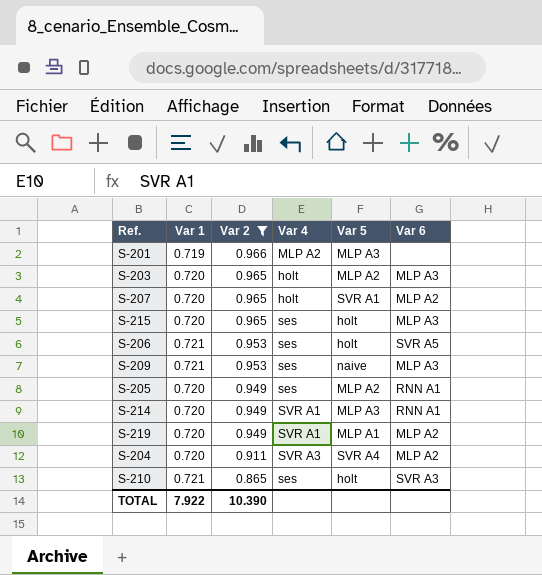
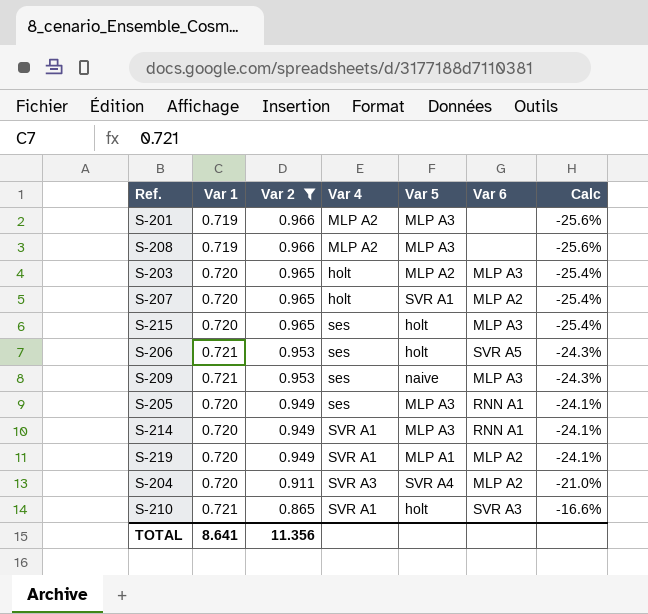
column Calc | formula: none -> ([Var 1] - [Var 2]) / [Var 2]
row S-208: none -> 0.719 | 0.966 | MLP A2 | MLP A3 | none | -25.6%
S-205 | Var 5: MLP A2 -> MLP A3
S-210 | Var 4: ses -> SVR A1
TOTAL | Var 1: 7.922 -> 8.641
TOTAL | Var 2: 10.390 -> 11.356

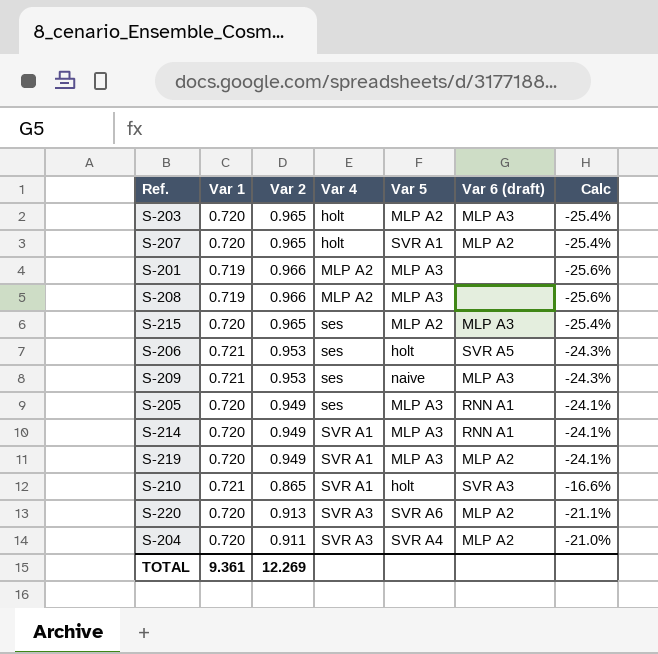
filter: Var 2 != 0.913 -> none
row order: Var 2 descending -> Var 4 ascending
column name: Var 6 -> Var 6 (draft)
S-215 | Var 5: holt -> MLP A2
S-219 | Var 5: MLP A1 -> MLP A3
TOTAL | Var 1: 8.641 -> 9.361
TOTAL | Var 2: 11.356 -> 12.269

